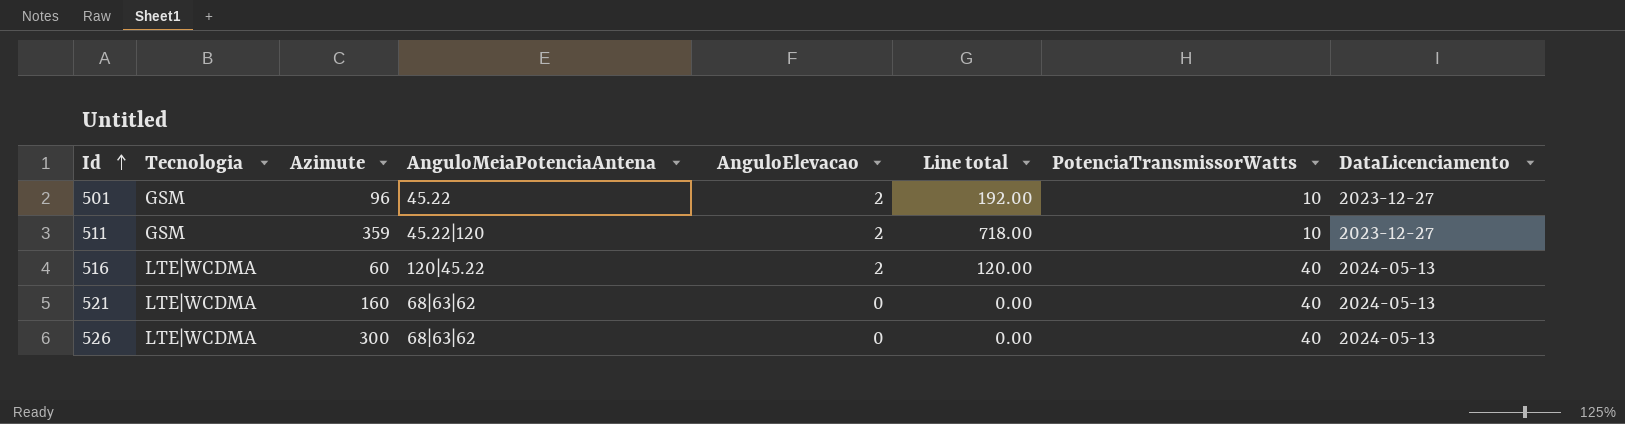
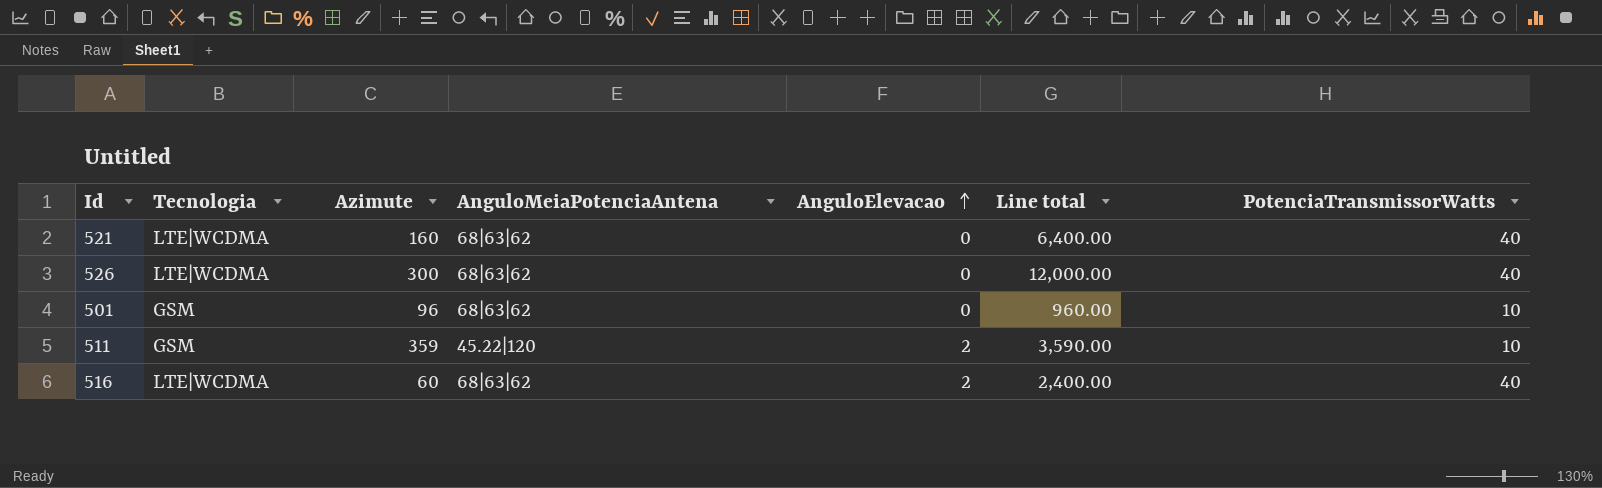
row order: Id ascending -> AnguloElevacao ascending
column DataLicenciamento | position: 8 -> none
column Line total | formula: [Azimute] * [AnguloElevacao] -> [Azimute] * [PotenciaTransmissorWatts]
501 | AnguloMeiaPotenciaAntena: 45.22 -> 68|63|62
501 | AnguloElevacao: 2 -> 0
516 | AnguloMeiaPotenciaAntena: 120|45.22 -> 68|63|62

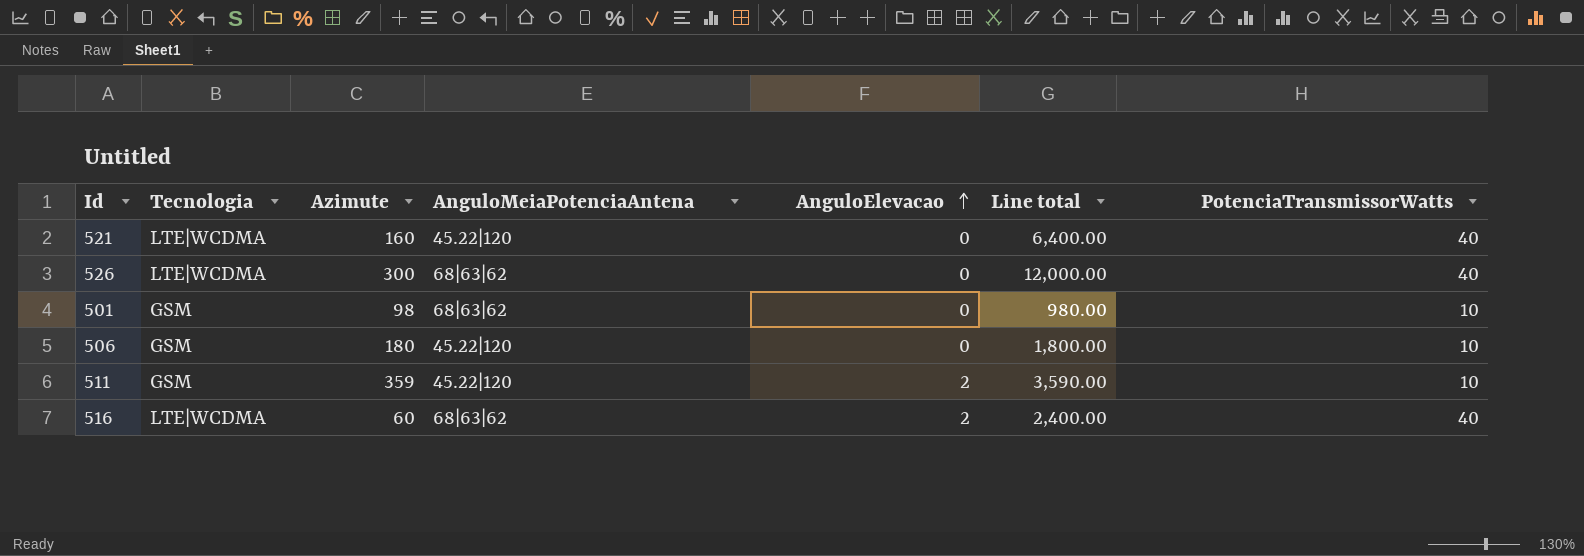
521 | AnguloMeiaPotenciaAntena: 68|63|62 -> 45.22|120
501 | Azimute: 96 -> 98
501 | Line total: 960.00 -> 980.00
row 506: none -> GSM | 180 | 45.22|120 | 0 | 1,800.00 | 10

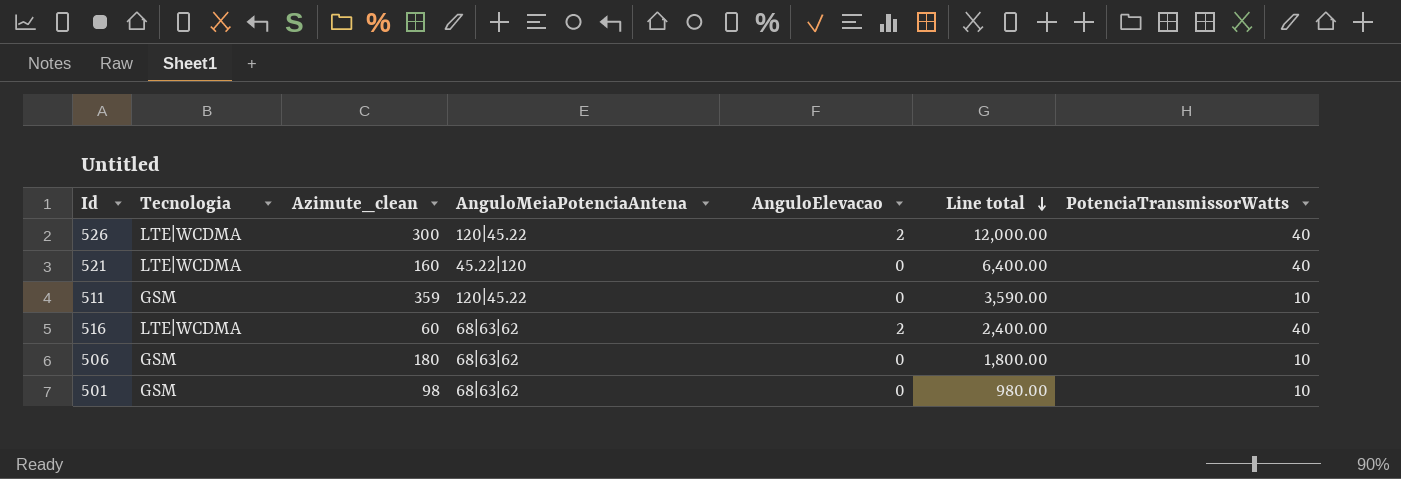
row order: AnguloElevacao ascending -> Line total descending
column name: Azimute -> Azimute_clean
526 | AnguloMeiaPotenciaAntena: 68|63|62 -> 120|45.22
526 | AnguloElevacao: 0 -> 2
511 | AnguloMeiaPotenciaAntena: 45.22|120 -> 120|45.22
511 | AnguloElevacao: 2 -> 0
506 | AnguloMeiaPotenciaAntena: 45.22|120 -> 68|63|62

